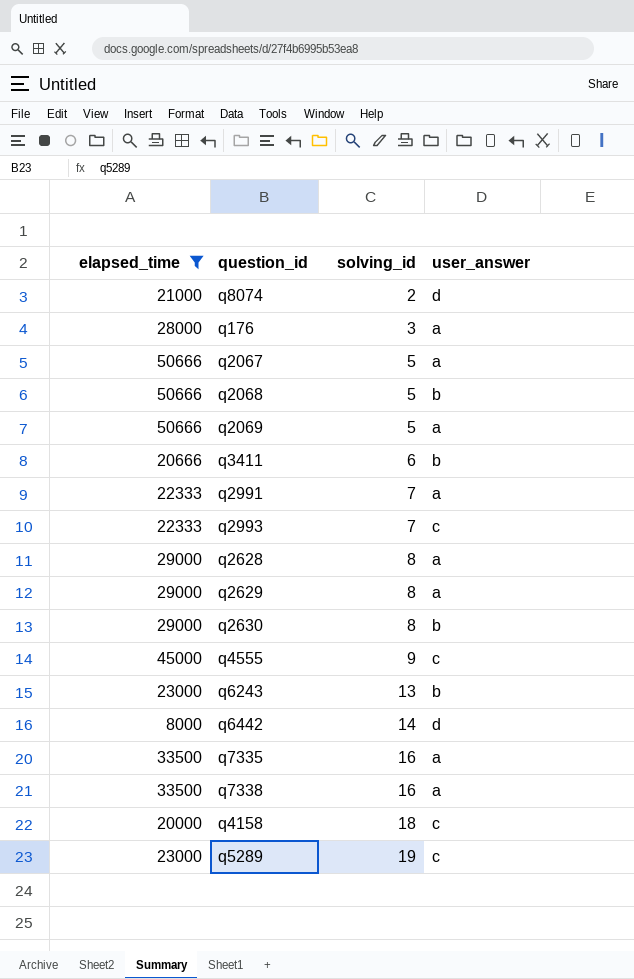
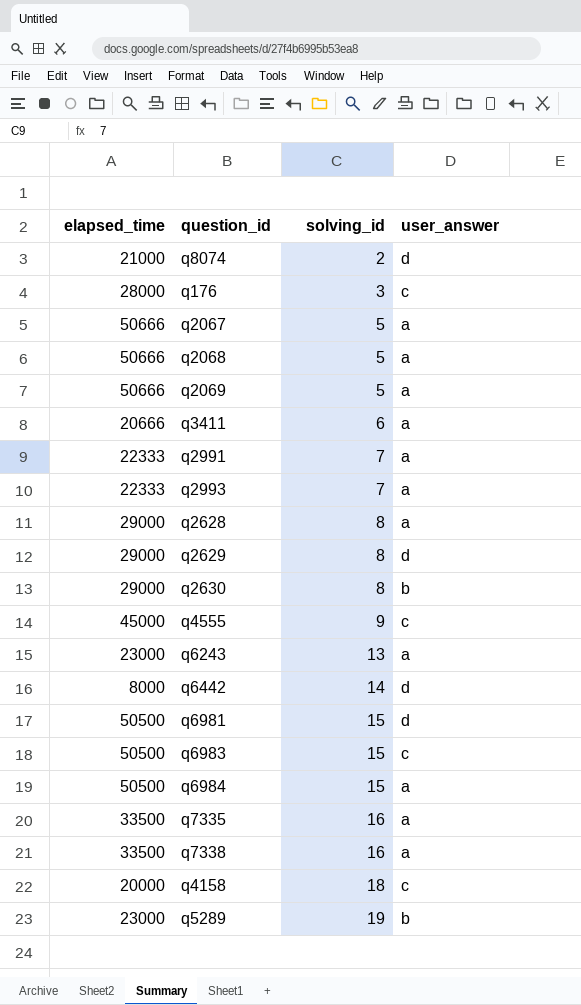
filter: elapsed_time != 50500 -> none
q176 | user_answer: a -> c
q2068 | user_answer: b -> a
q3411 | user_answer: b -> a
q2993 | user_answer: c -> a
q2629 | user_answer: a -> d
q6243 | user_answer: b -> a
q5289 | user_answer: c -> b

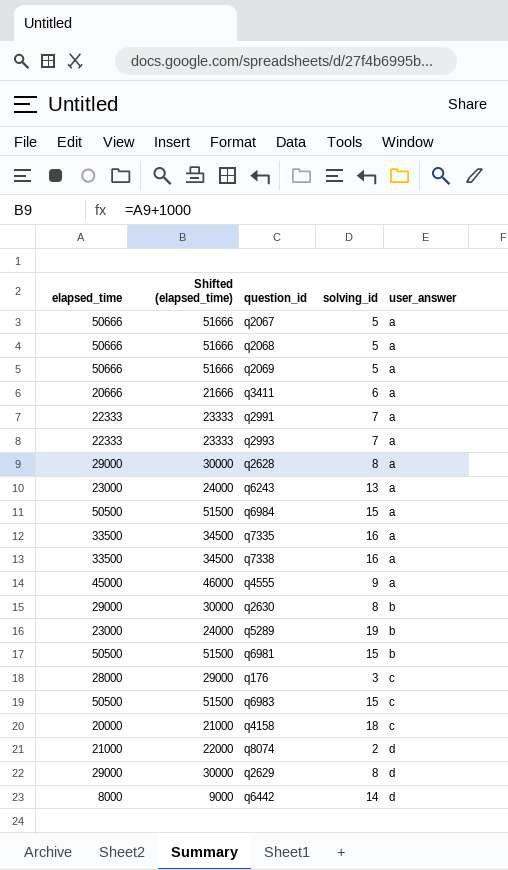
row order: solving_id ascending -> user_answer ascending
column Shifted (elapsed_time) | formula: none -> [elapsed_time] + 1000
q4555 | user_answer: c -> a
q6981 | user_answer: d -> b

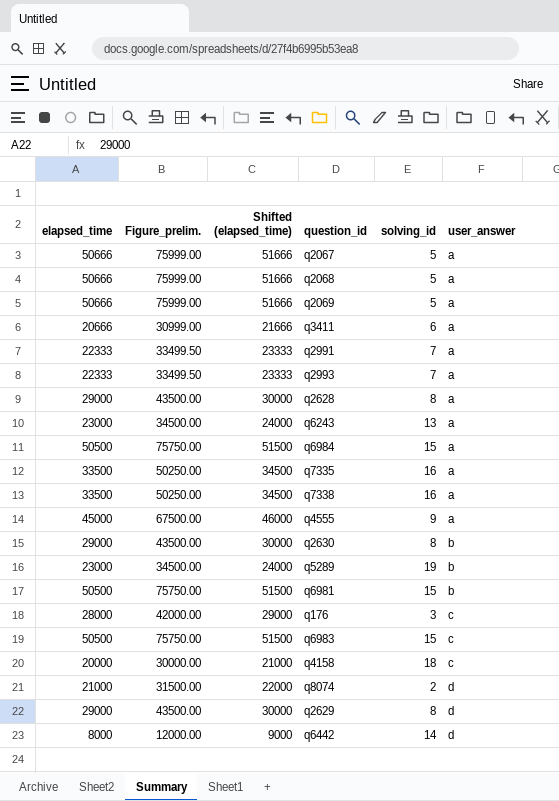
column Figure_prelim. | formula: none -> [elapsed_time] * 1.5

